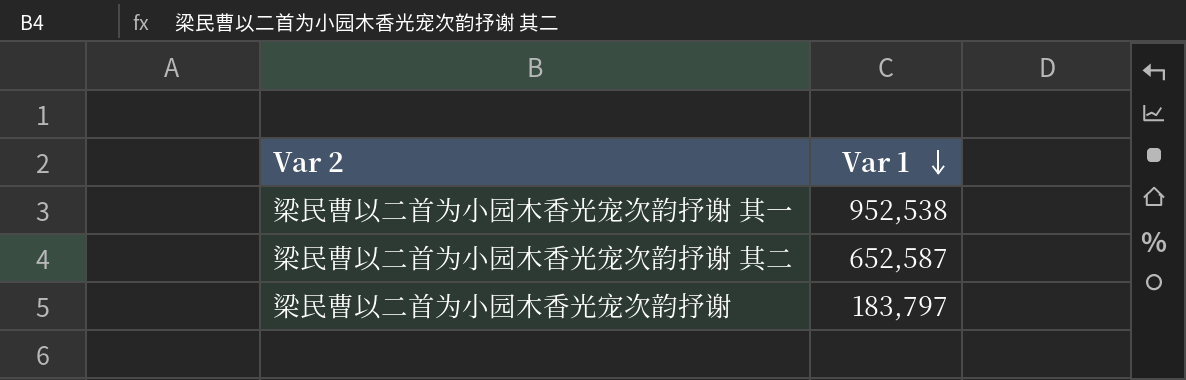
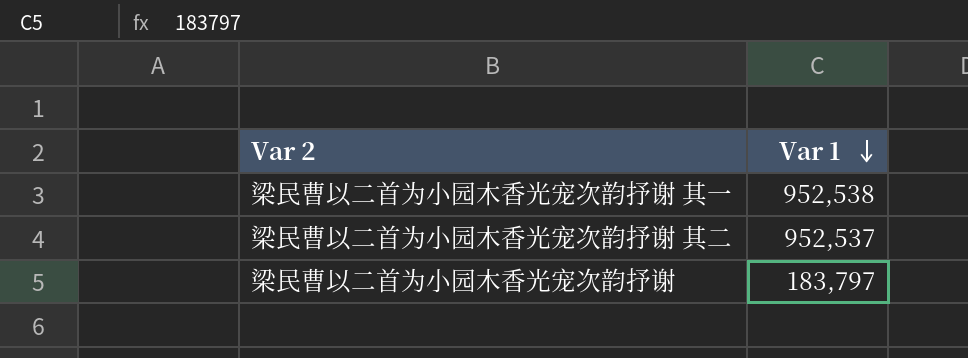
梁民曹以二首为小园木香光宠次韵抒谢 其二 | Var 1: 652,587 -> 952,537

